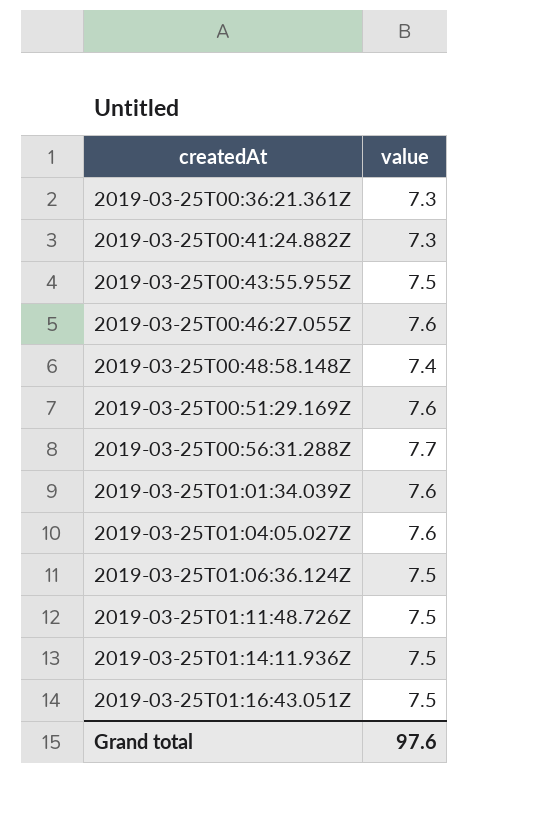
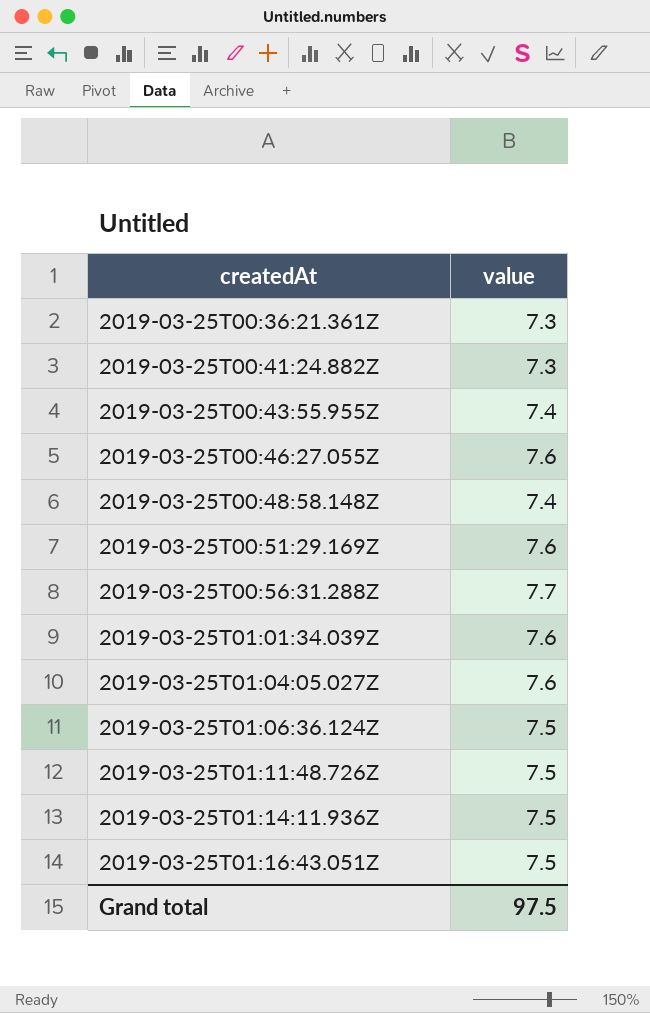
2019-03-25T00:43:55.955Z | value: 7.5 -> 7.4
Grand total | value: 97.6 -> 97.5

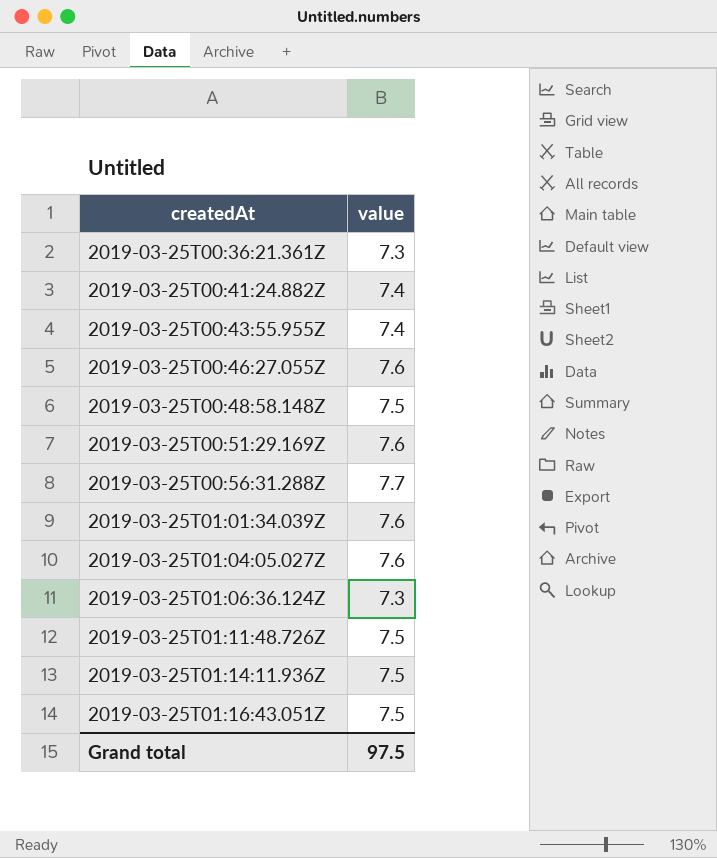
2019-03-25T00:41:24.882Z | value: 7.3 -> 7.4
2019-03-25T00:48:58.148Z | value: 7.4 -> 7.5
2019-03-25T01:06:36.124Z | value: 7.5 -> 7.3

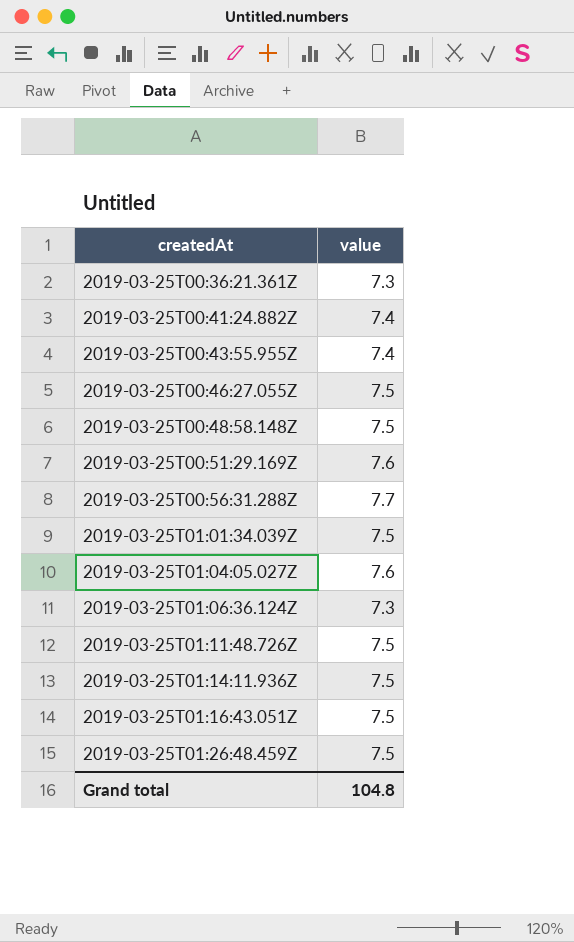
2019-03-25T00:46:27.055Z | value: 7.6 -> 7.5
2019-03-25T01:01:34.039Z | value: 7.6 -> 7.5
row 2019-03-25T01:26:48.459Z: none -> 7.5
Grand total | value: 97.5 -> 104.8

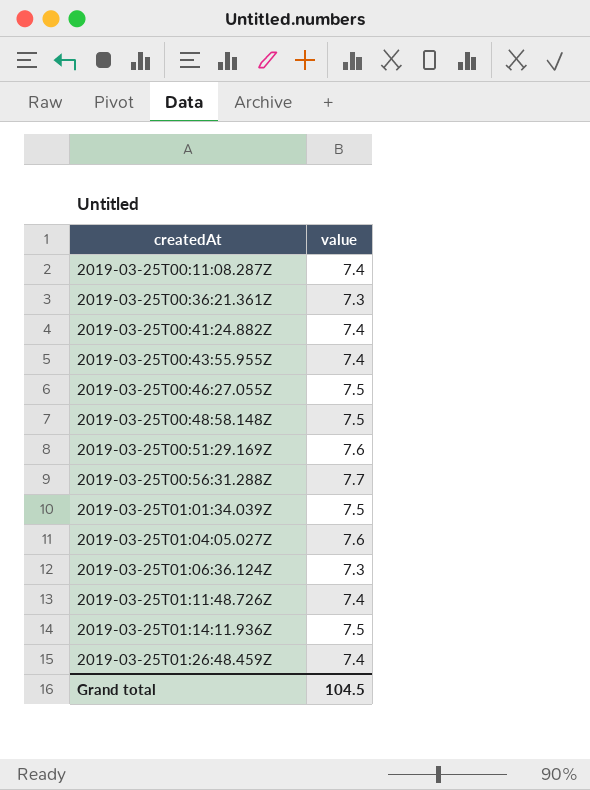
row 2019-03-25T01:16:43.051Z: 7.5 -> none
row 2019-03-25T00:11:08.287Z: none -> 7.4
2019-03-25T01:11:48.726Z | value: 7.5 -> 7.4
2019-03-25T01:26:48.459Z | value: 7.5 -> 7.4
Grand total | value: 104.8 -> 104.5

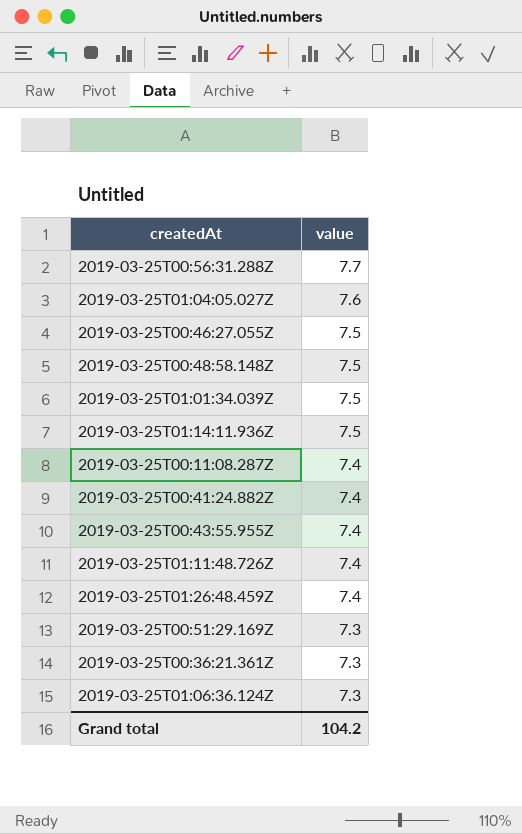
row order: createdAt ascending -> value descending
2019-03-25T00:51:29.169Z | value: 7.6 -> 7.3
Grand total | value: 104.5 -> 104.2

